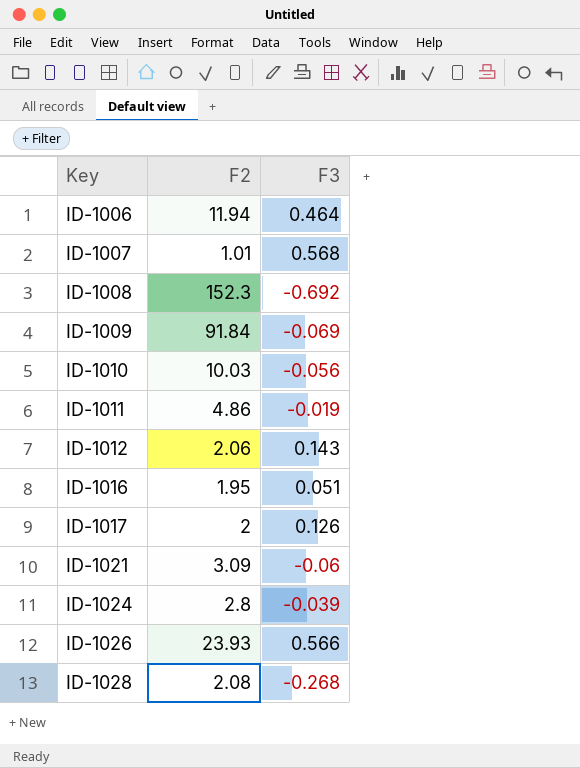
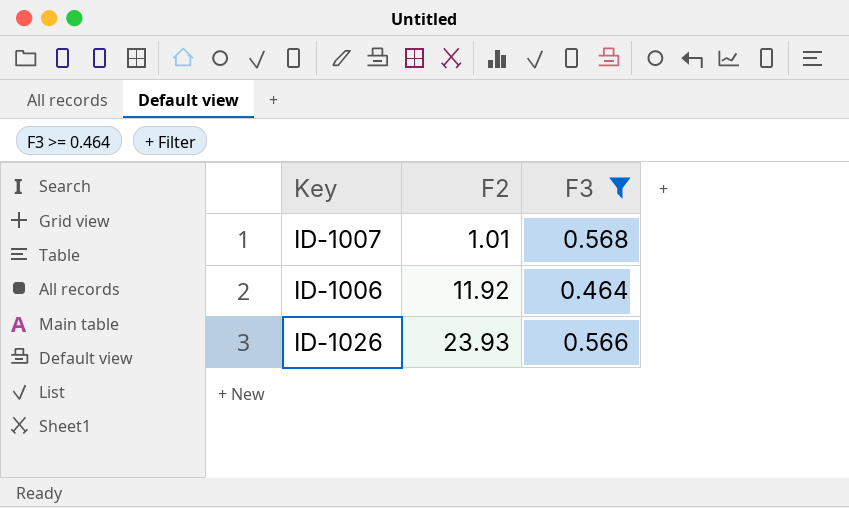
filter: none -> F3 >= 0.464
row order: Key ascending -> F2 ascending
ID-1006 | F2: 11.94 -> 11.92

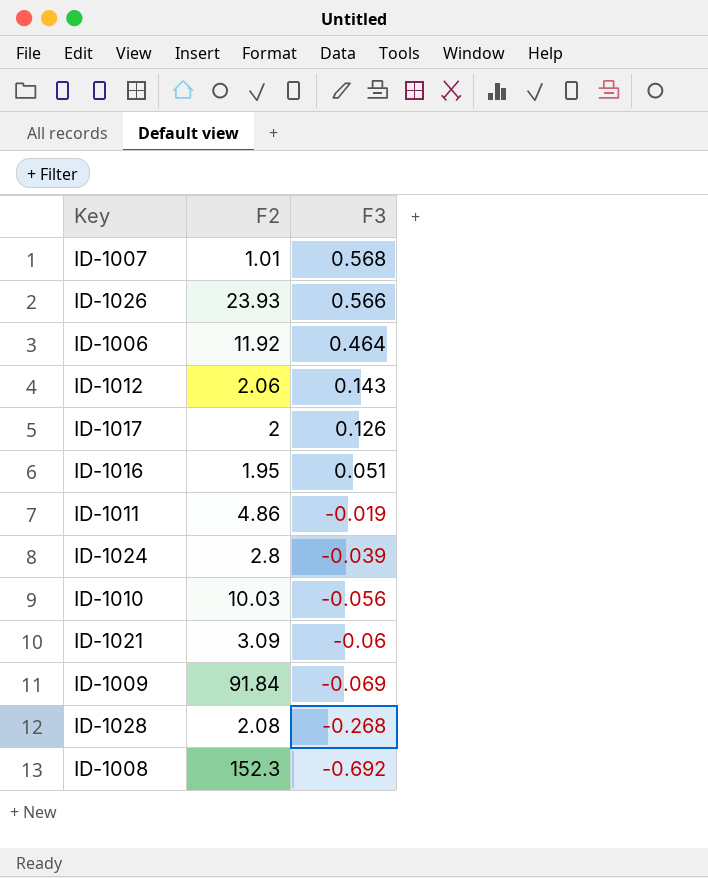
filter: F3 >= 0.464 -> none
row order: F2 ascending -> F3 descending

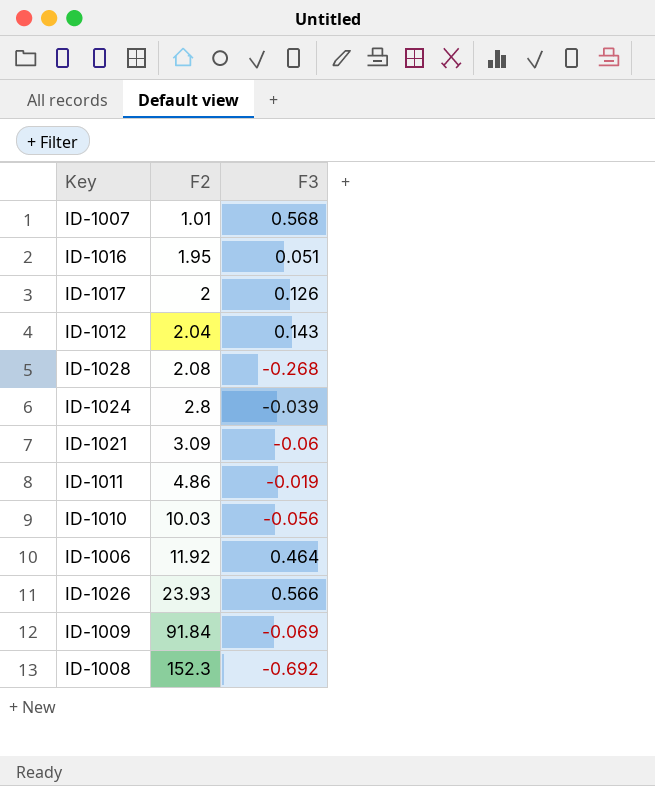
row order: F3 descending -> F2 ascending
ID-1012 | F2: 2.06 -> 2.04

